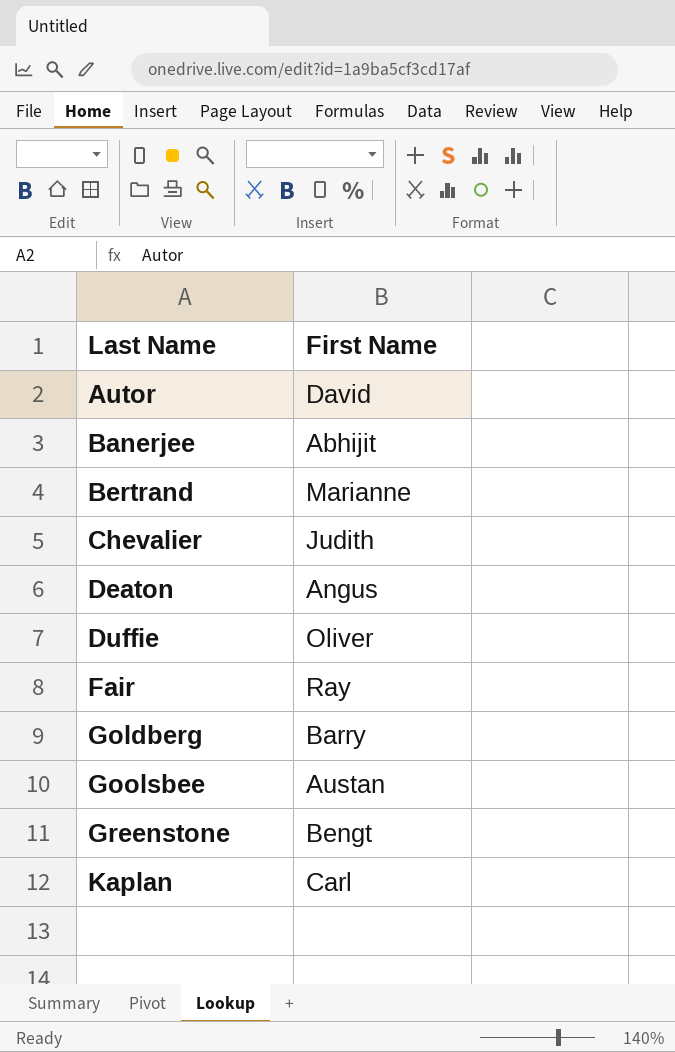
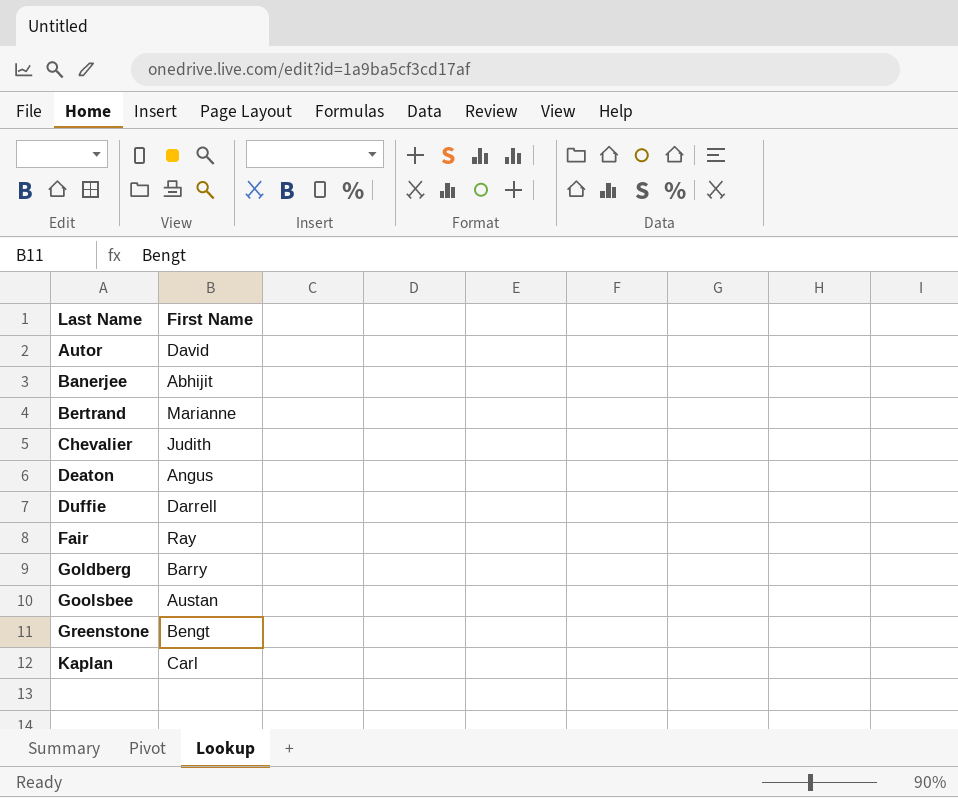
Duffie | First Name: Oliver -> Darrell

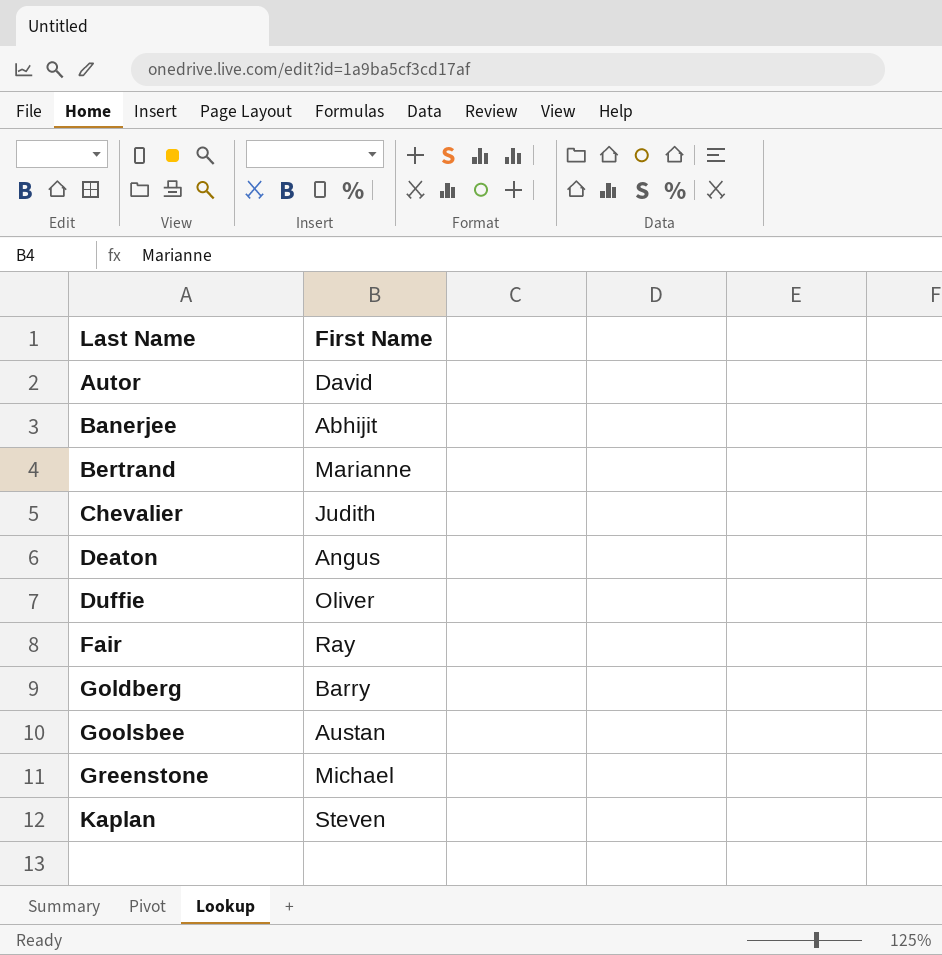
Duffie | First Name: Darrell -> Oliver
Greenstone | First Name: Bengt -> Michael
Kaplan | First Name: Carl -> Steven

